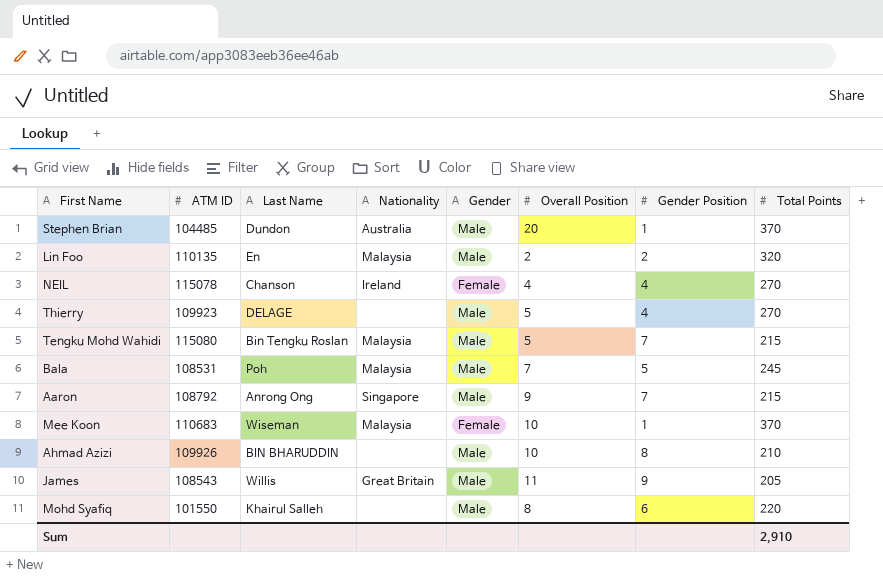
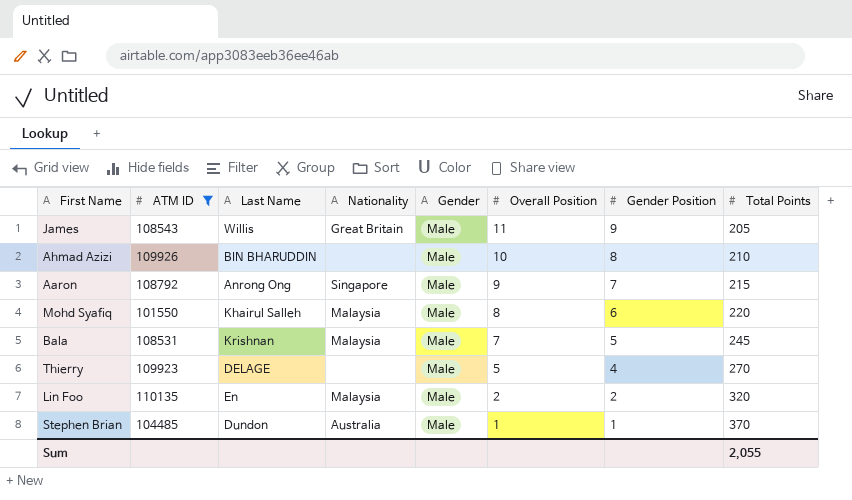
filter: none -> ATM ID <= 110135
row order: none -> Overall Position descending
Mohd Syafiq | Nationality: none -> Malaysia
Bala | Last Name: Poh -> Krishnan
Stephen Brian | Overall Position: 20 -> 1
Sum | Total Points: 2,910 -> 2,055

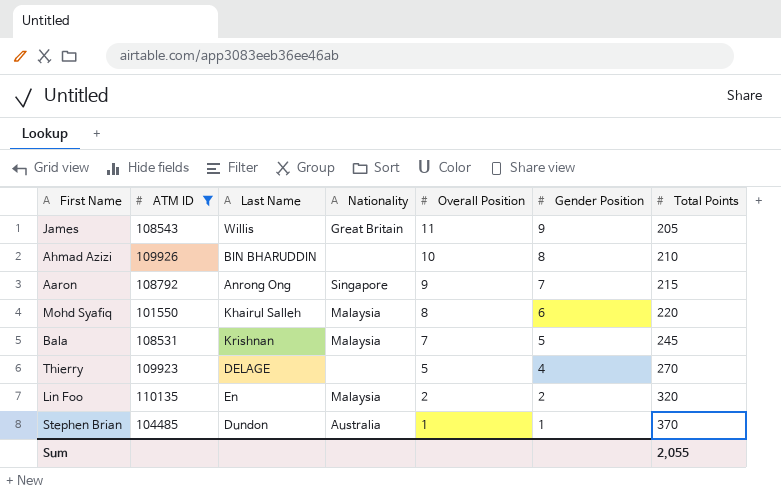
column Gender | position: 5 -> none

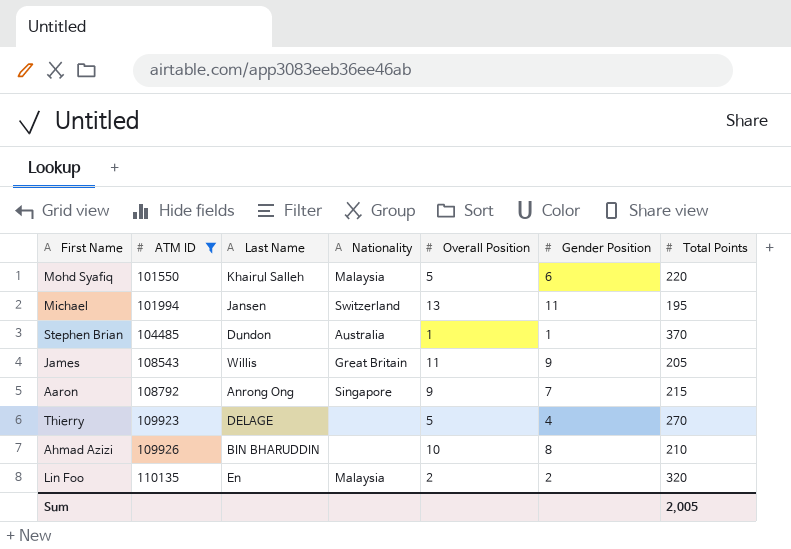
row order: Overall Position descending -> ATM ID ascending
row Bala: 108531 | Krishnan | Malaysia | 7 | 5 | 245 -> none
Mohd Syafiq | Overall Position: 8 -> 5
row Michael: none -> 101994 | Jansen | Switzerland | 13 | 11 | 195
Sum | Total Points: 2,055 -> 2,005

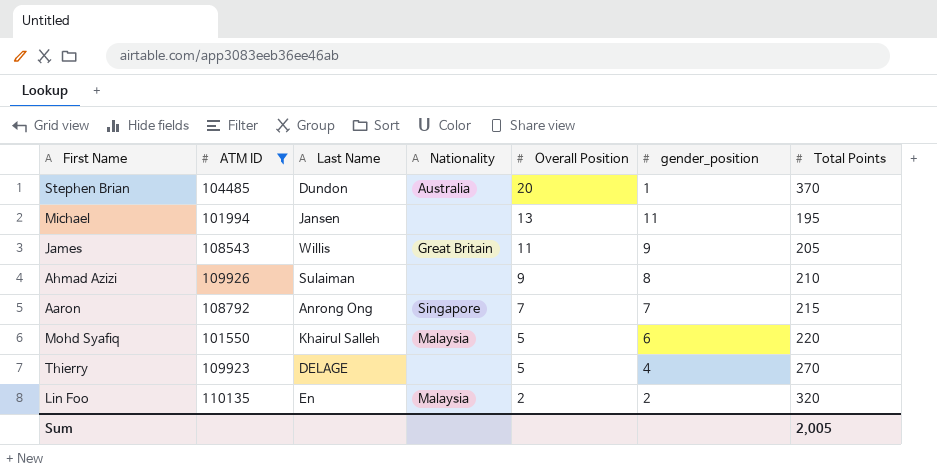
row order: ATM ID ascending -> Overall Position descending
column name: Gender Position -> gender_position
Stephen Brian | Overall Position: 1 -> 20
Michael | Nationality: Switzerland -> none
Ahmad Azizi | Last Name: BIN BHARUDDIN -> Sulaiman
Ahmad Azizi | Overall Position: 10 -> 9
Aaron | Overall Position: 9 -> 7

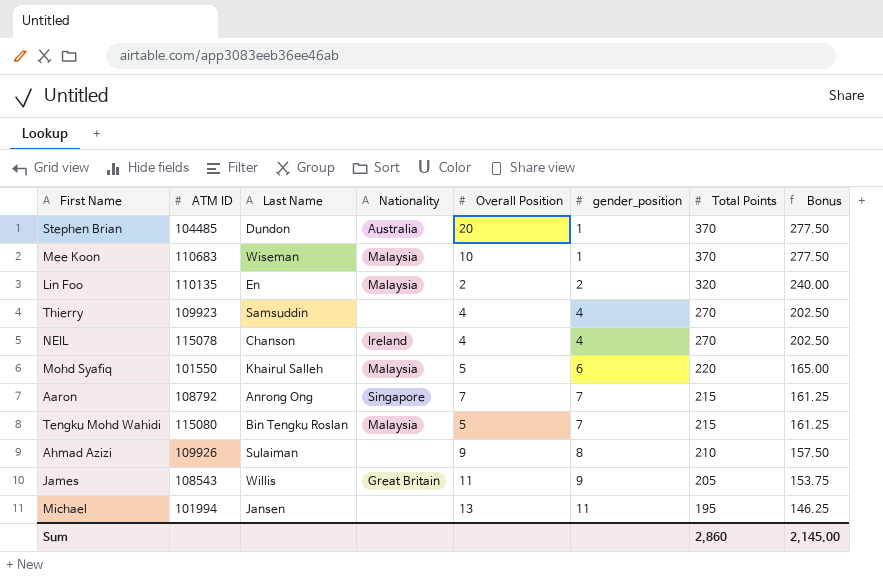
filter: ATM ID <= 110135 -> none
row order: Overall Position descending -> gender_position ascending
column Bonus | formula: none -> [Total Points] * 0.75
Thierry | Last Name: DELAGE -> Samsuddin
Thierry | Overall Position: 5 -> 4
Sum | Total Points: 2,005 -> 2,860

